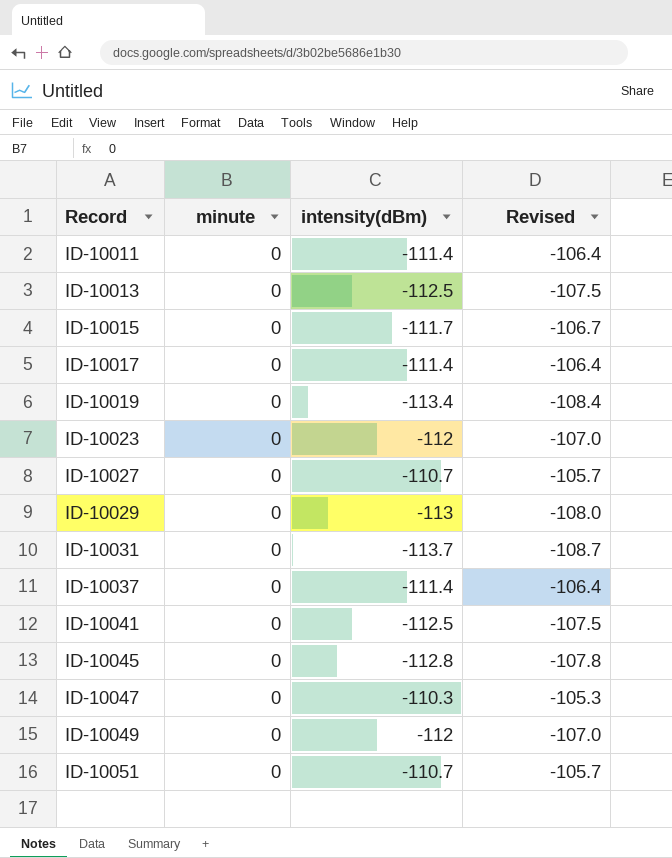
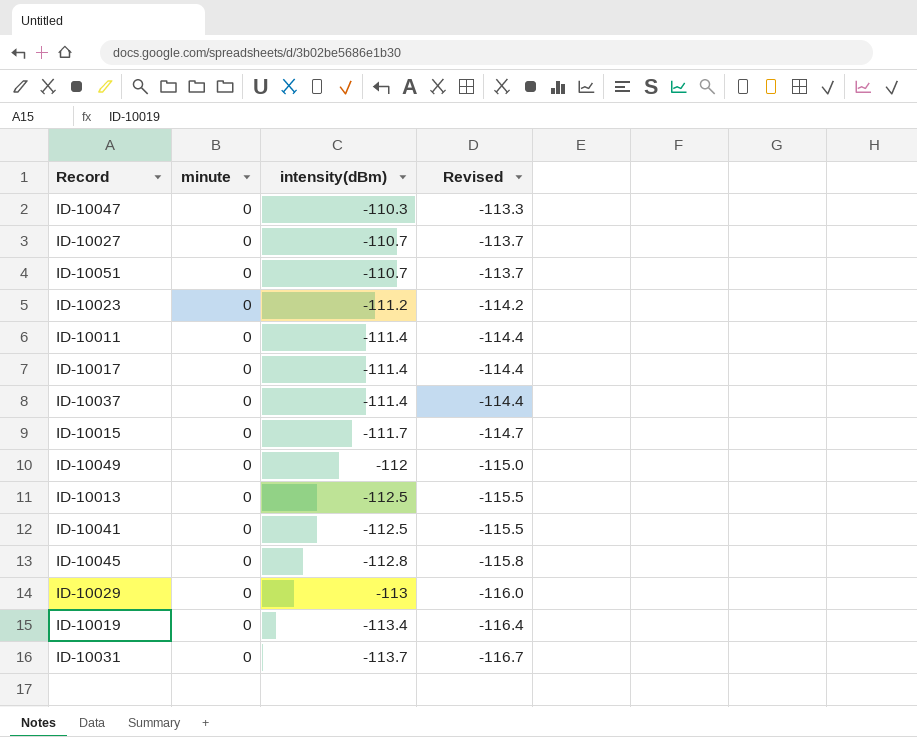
row order: Record ascending -> intensity(dBm) descending
column Revised | formula: [intensity(dBm)] + 5 -> [intensity(dBm)] - 3
ID-10023 | intensity(dBm): -112 -> -111.2

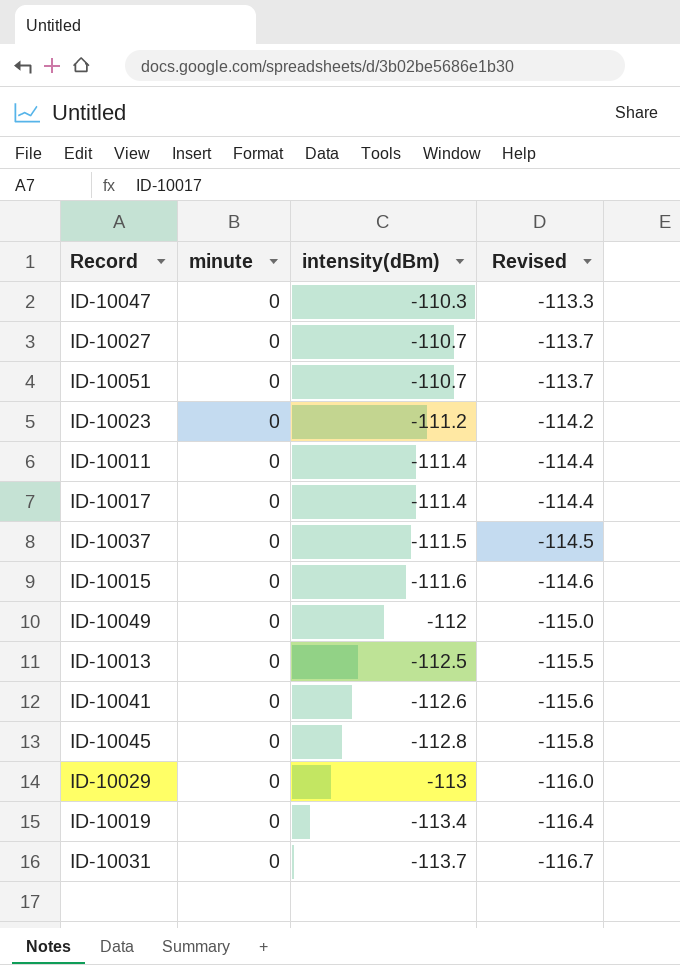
ID-10037 | intensity(dBm): -111.4 -> -111.5
ID-10037 | Revised: -114.4 -> -114.5
ID-10015 | intensity(dBm): -111.7 -> -111.6
ID-10015 | Revised: -114.7 -> -114.6
ID-10041 | intensity(dBm): -112.5 -> -112.6
ID-10041 | Revised: -115.5 -> -115.6

